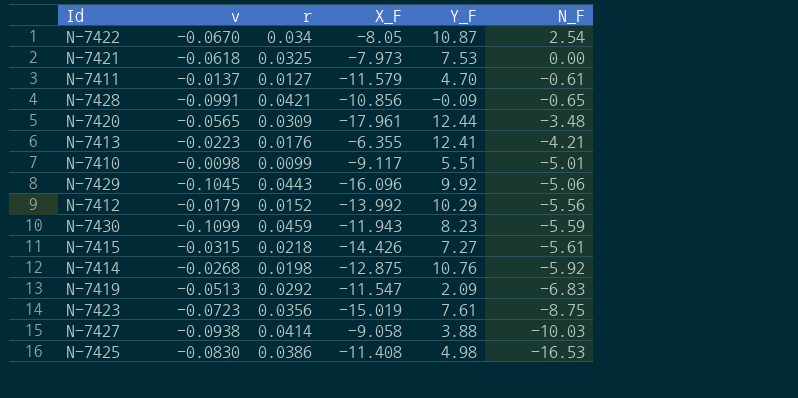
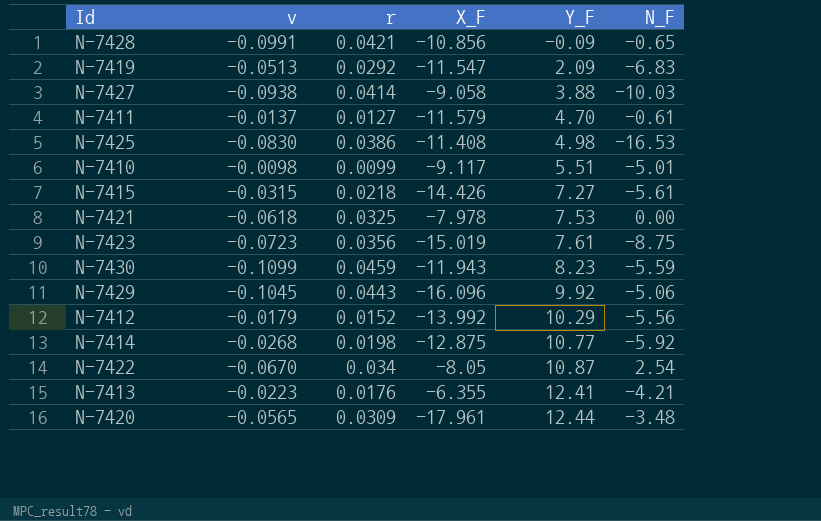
row order: N_F descending -> Y_F ascending
N-7421 | X_F: -7.973 -> -7.978
N-7414 | Y_F: 10.76 -> 10.77

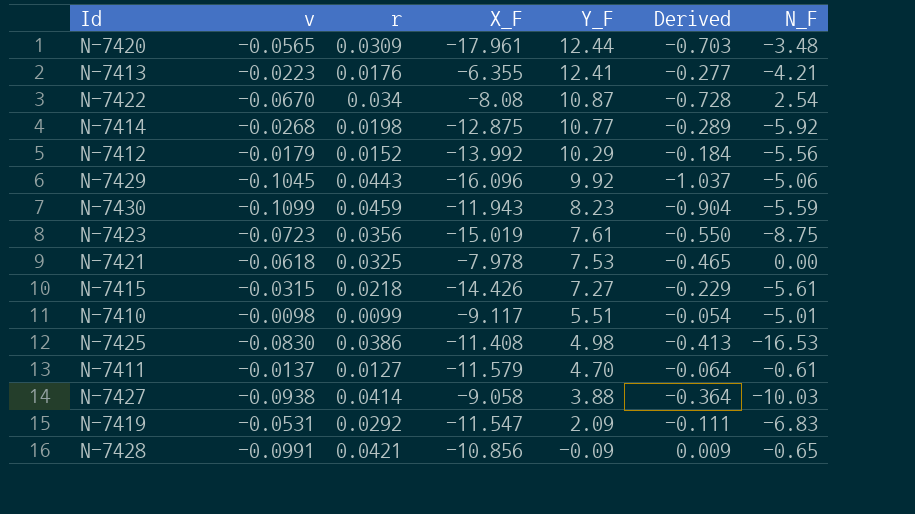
row order: Y_F ascending -> Y_F descending
column Derived | formula: none -> [v] * [Y_F]
N-7422 | X_F: -8.05 -> -8.08
N-7419 | v: -0.0513 -> -0.0531

